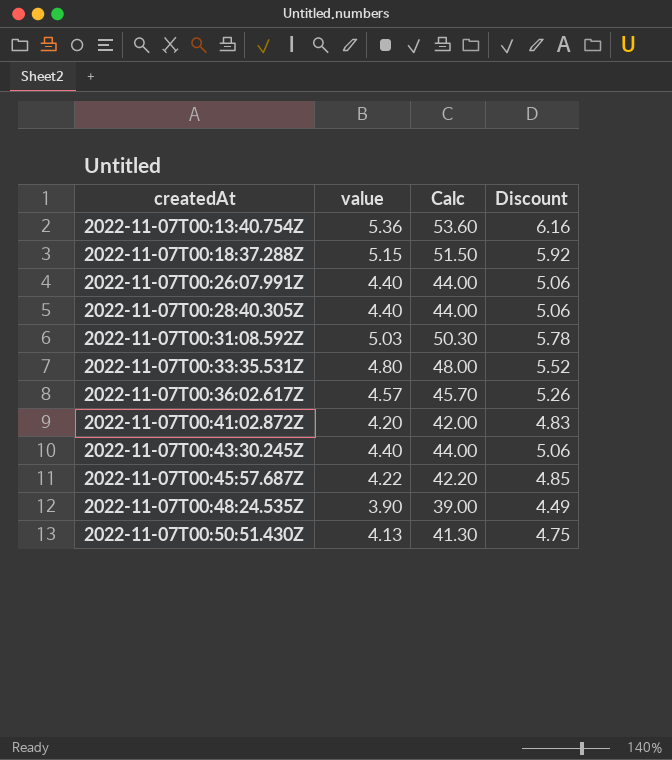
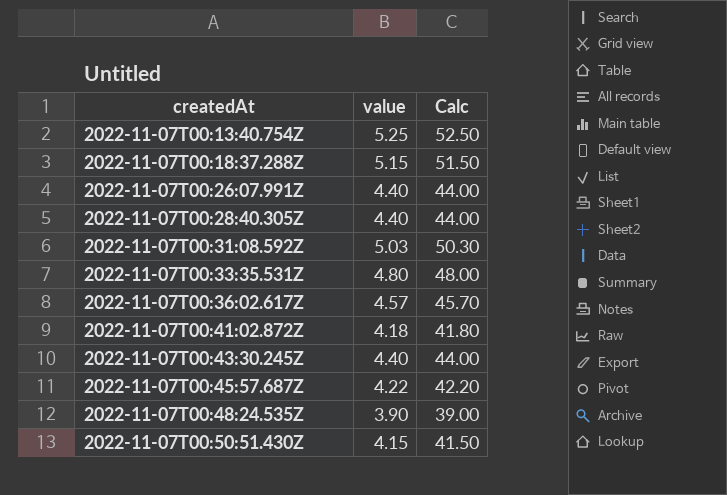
column Discount | formula: [value] * 1.15 -> none
2022-11-07T00:13:40.754Z | value: 5.36 -> 5.25
2022-11-07T00:13:40.754Z | Calc: 53.60 -> 52.50
2022-11-07T00:41:02.872Z | value: 4.20 -> 4.18
2022-11-07T00:41:02.872Z | Calc: 42.00 -> 41.80
2022-11-07T00:50:51.430Z | value: 4.13 -> 4.15
2022-11-07T00:50:51.430Z | Calc: 41.30 -> 41.50

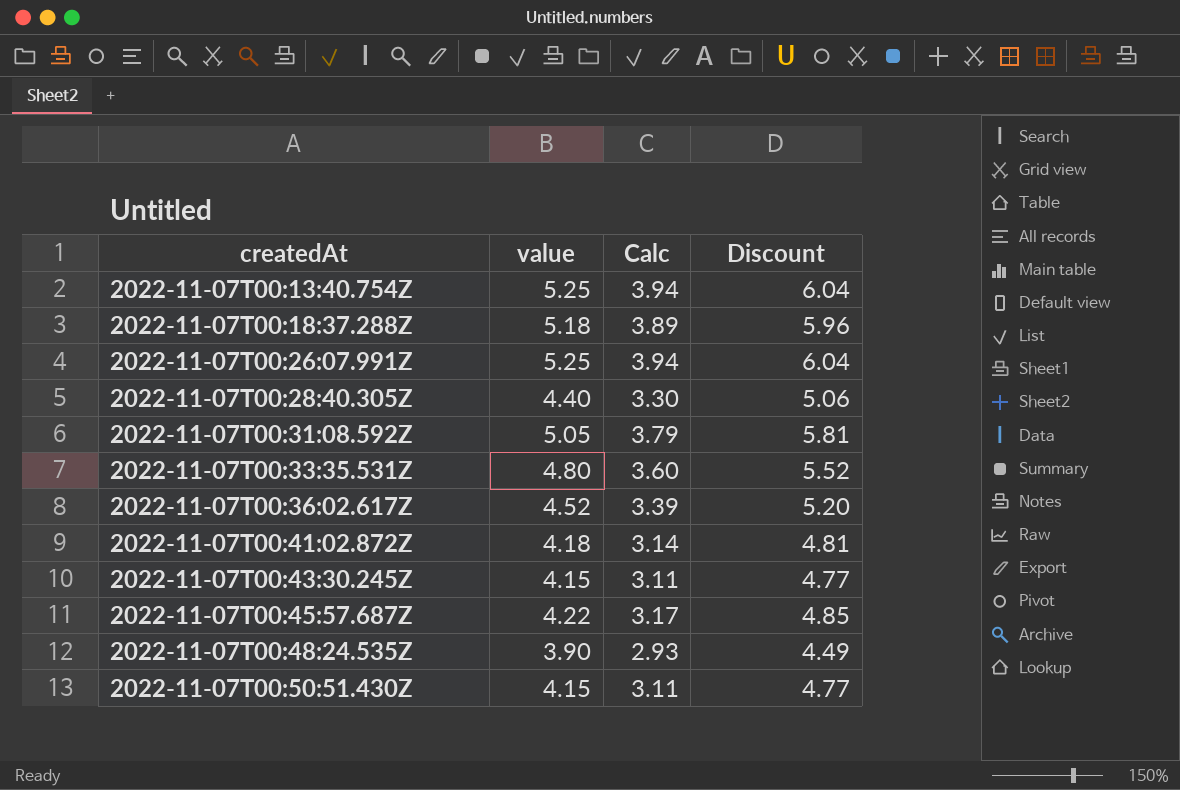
column Calc | formula: [value] * 10 -> [value] * 0.75
column Discount | formula: none -> [value] * 1.15
2022-11-07T00:18:37.288Z | value: 5.15 -> 5.18
2022-11-07T00:26:07.991Z | value: 4.40 -> 5.25
2022-11-07T00:31:08.592Z | value: 5.03 -> 5.05
2022-11-07T00:36:02.617Z | value: 4.57 -> 4.52
2022-11-07T00:43:30.245Z | value: 4.40 -> 4.15

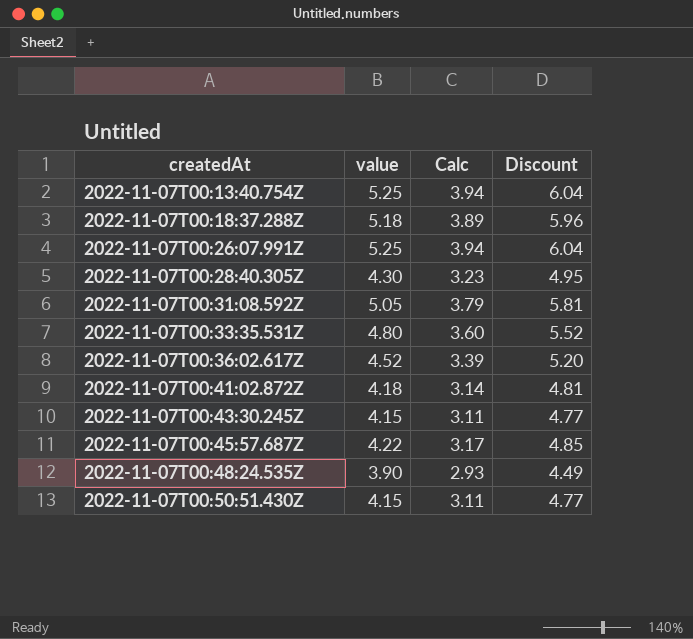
2022-11-07T00:28:40.305Z | value: 4.40 -> 4.30
2022-11-07T00:28:40.305Z | Calc: 3.30 -> 3.23
2022-11-07T00:28:40.305Z | Discount: 5.06 -> 4.95

